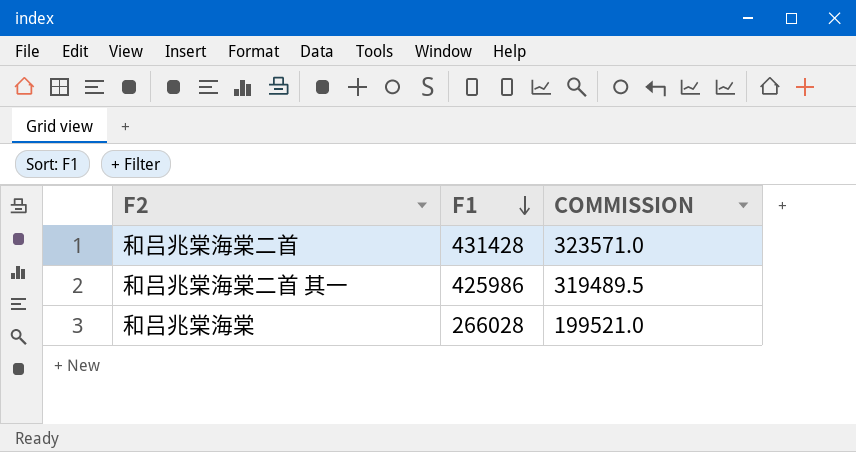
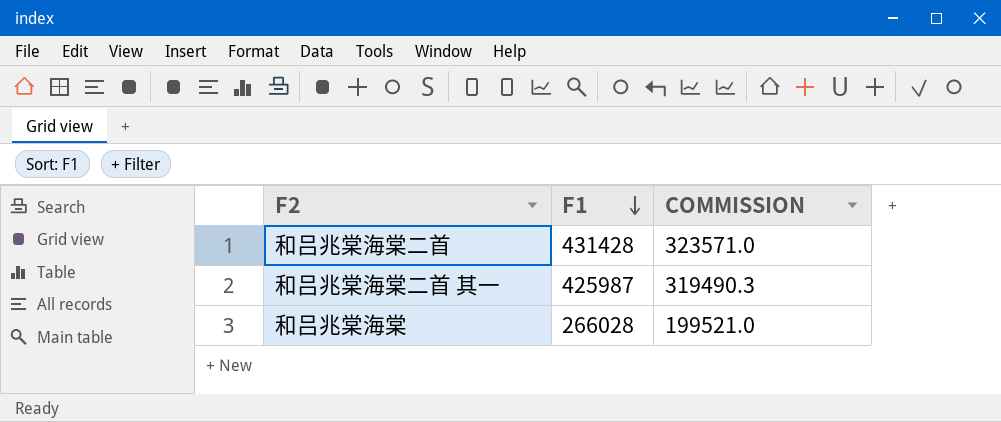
和吕兆棠海棠二首 其一 | F1: 425986 -> 425987
和吕兆棠海棠二首 其一 | COMMISSION: 319489.5 -> 319490.3

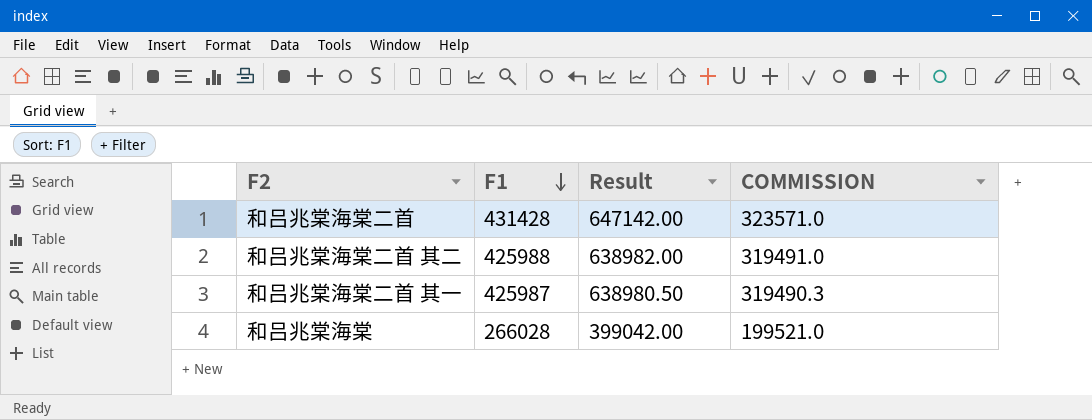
column Result | formula: none -> [F1] * 1.5
row 和吕兆棠海棠二首 其二: none -> 425988 | 638982.00 | 319491.0

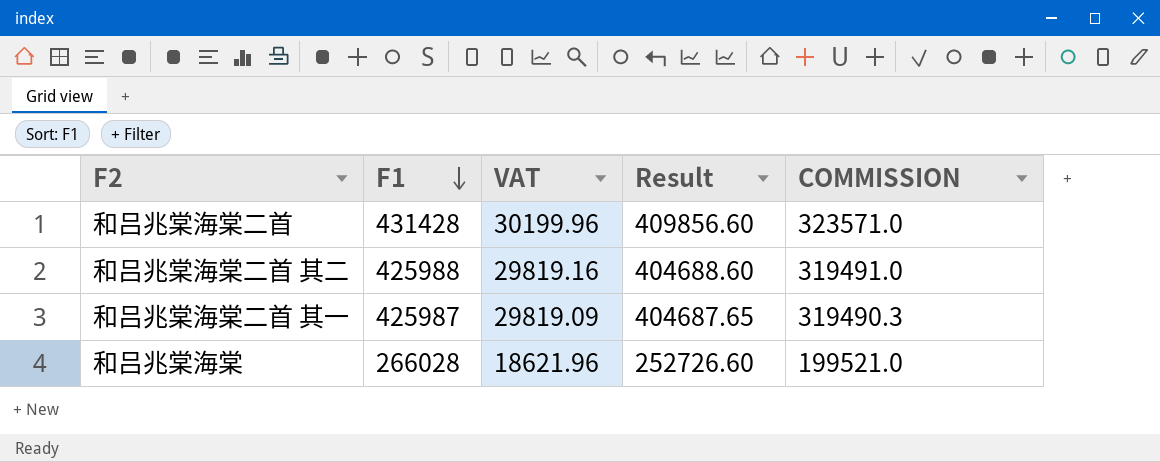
column VAT | formula: none -> [F1] * 0.07
column Result | formula: [F1] * 1.5 -> [F1] * 0.95

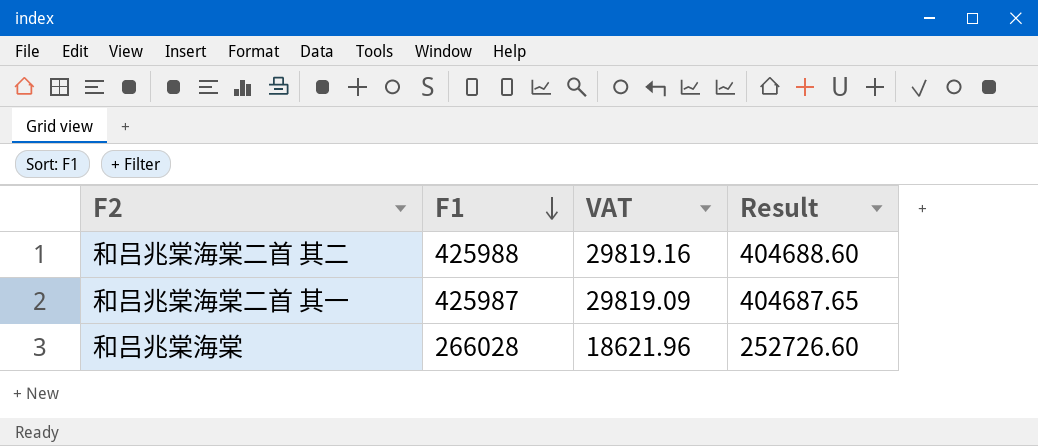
column COMMISSION | formula: [F1] * 0.75 -> none
row 和吕兆棠海棠二首: 431428 | 30199.96 | 409856.60 | 323571.0 -> none

